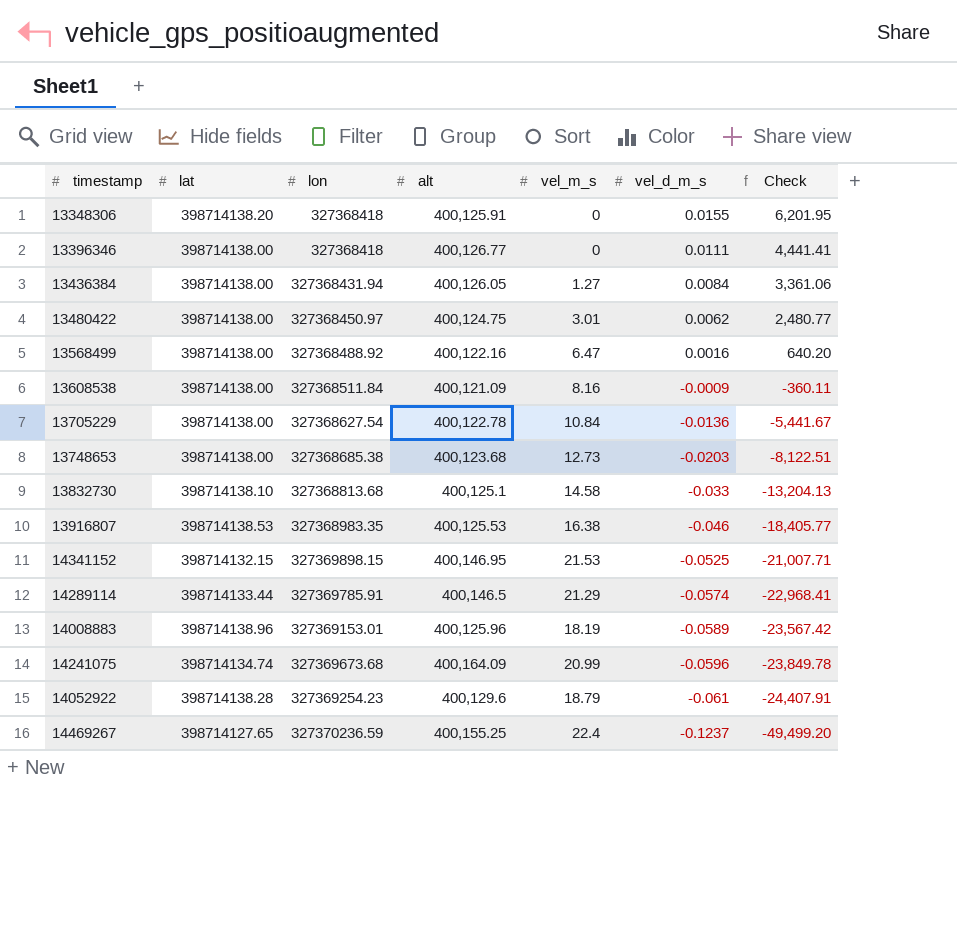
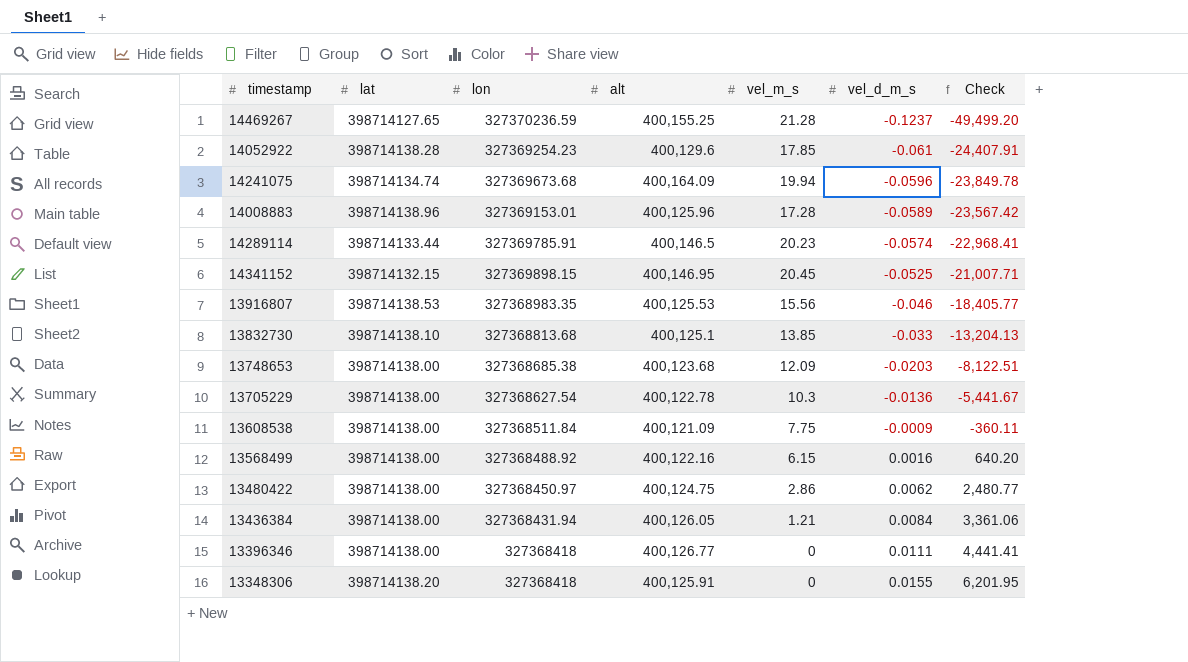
row order: vel_d_m_s descending -> vel_d_m_s ascending
14469267 | vel_m_s: 22.4 -> 21.28
14052922 | vel_m_s: 18.79 -> 17.85
14241075 | vel_m_s: 20.99 -> 19.94
14008883 | vel_m_s: 18.19 -> 17.28
14289114 | vel_m_s: 21.29 -> 20.23
14341152 | vel_m_s: 21.53 -> 20.45
13916807 | vel_m_s: 16.38 -> 15.56
13832730 | vel_m_s: 14.58 -> 13.85
13748653 | vel_m_s: 12.73 -> 12.09
13705229 | vel_m_s: 10.84 -> 10.3
13608538 | vel_m_s: 8.16 -> 7.75
13568499 | vel_m_s: 6.47 -> 6.15
13480422 | vel_m_s: 3.01 -> 2.86
13436384 | vel_m_s: 1.27 -> 1.21

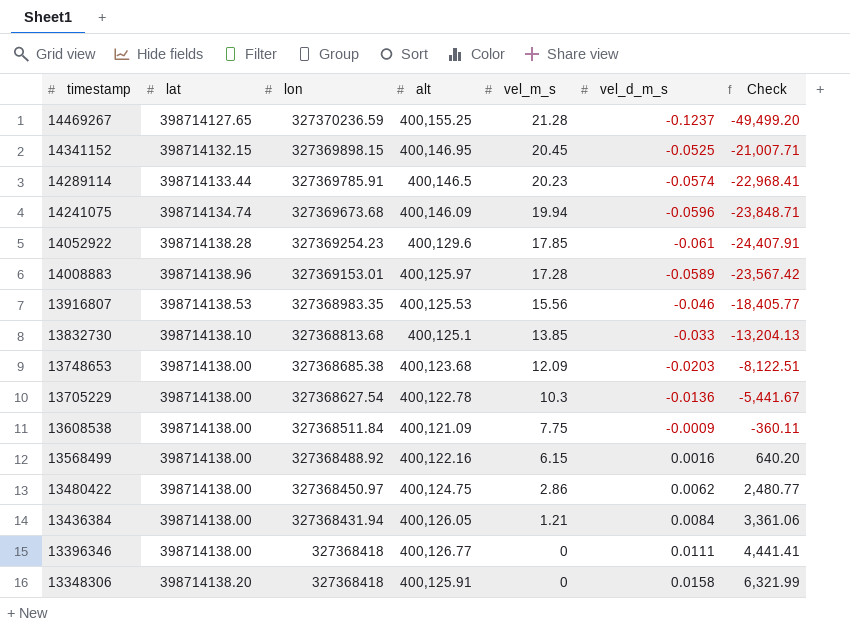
row order: vel_d_m_s ascending -> timestamp descending
14241075 | alt: 400,164.09 -> 400,146.09
14241075 | Check: -23,849.78 -> -23,848.71
14008883 | alt: 400,125.96 -> 400,125.97
13348306 | vel_d_m_s: 0.0155 -> 0.0158
13348306 | Check: 6,201.95 -> 6,321.99

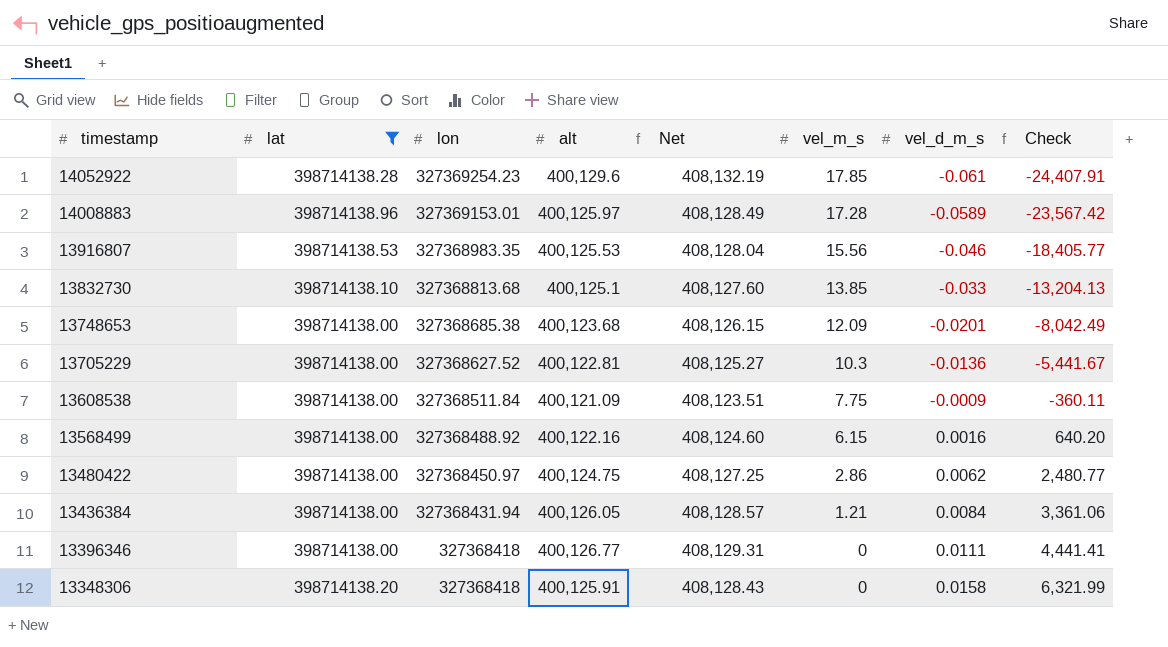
filter: none -> lat >= 398714138.00
column Net | formula: none -> [alt] * 1.02
13748653 | vel_d_m_s: -0.0203 -> -0.0201
13748653 | Check: -8,122.51 -> -8,042.49
13705229 | lon: 327368627.54 -> 327368627.52
13705229 | alt: 400,122.78 -> 400,122.81

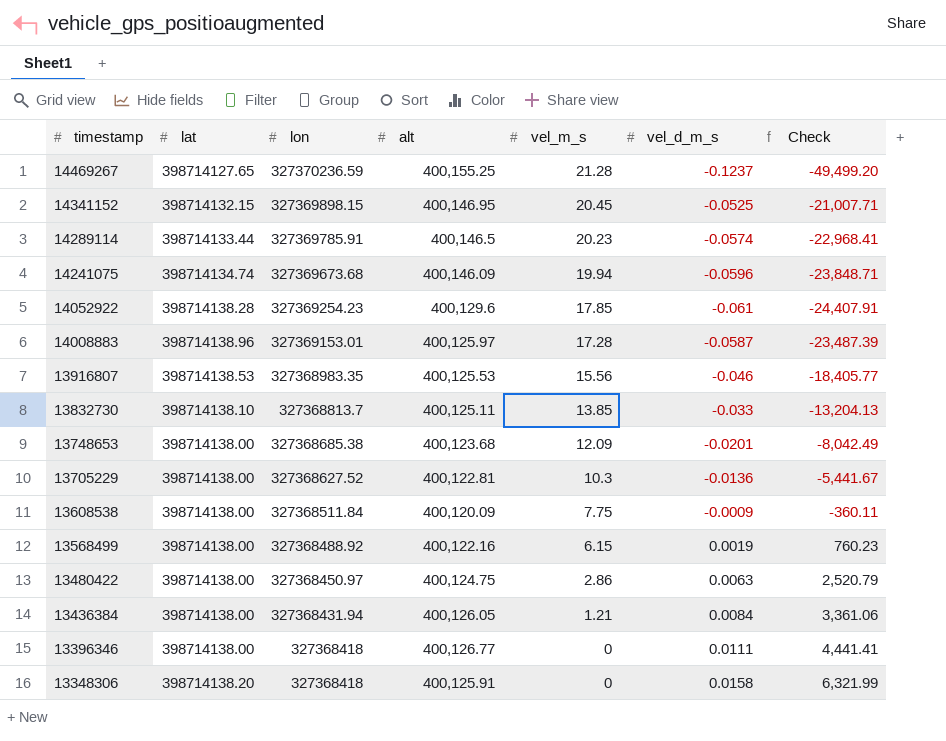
filter: lat >= 398714138.00 -> none
column Net | formula: [alt] * 1.02 -> none
14008883 | vel_d_m_s: -0.0589 -> -0.0587
14008883 | Check: -23,567.42 -> -23,487.39
13832730 | lon: 327368813.68 -> 327368813.7
13832730 | alt: 400,125.1 -> 400,125.11
13608538 | alt: 400,121.09 -> 400,120.09
13568499 | vel_d_m_s: 0.0016 -> 0.0019
13568499 | Check: 640.20 -> 760.23
13480422 | vel_d_m_s: 0.0062 -> 0.0063
13480422 | Check: 2,480.77 -> 2,520.79

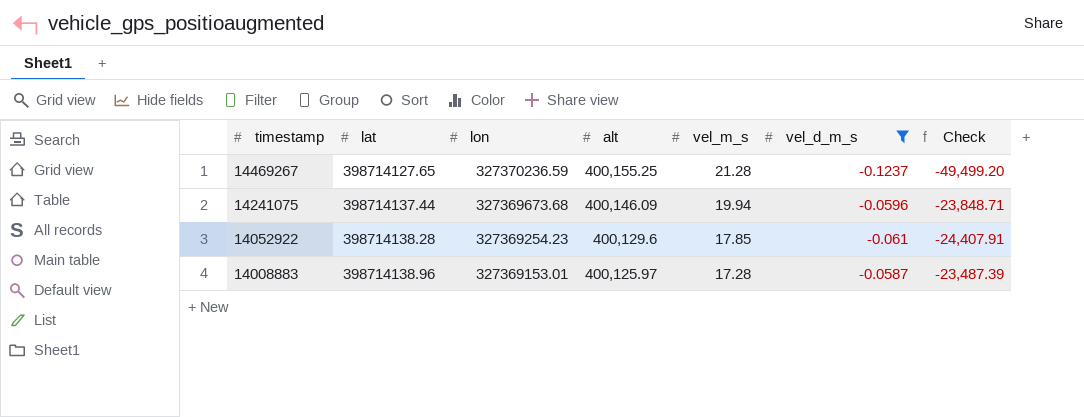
filter: none -> vel_d_m_s <= -0.0587
14241075 | lat: 398714134.74 -> 398714137.44

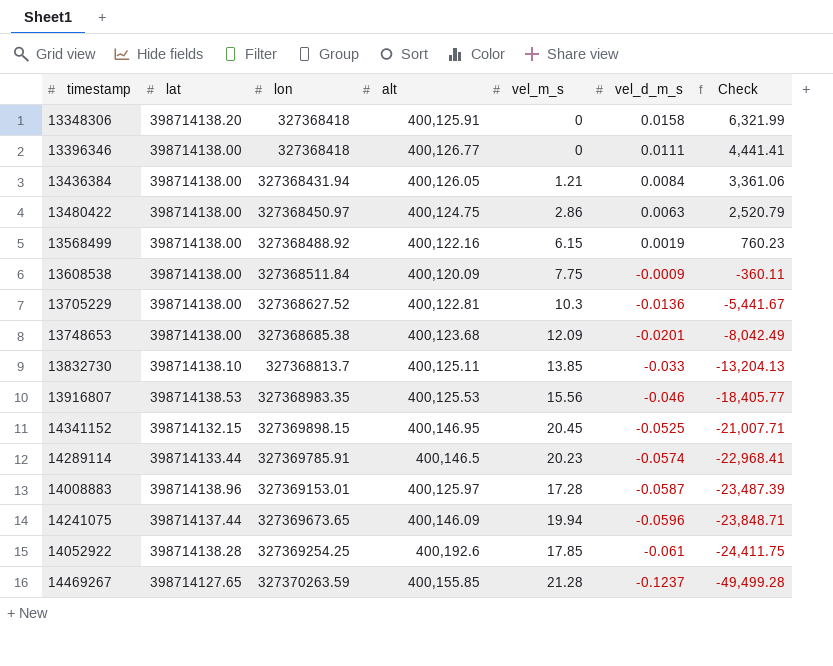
filter: vel_d_m_s <= -0.0587 -> none
row order: timestamp descending -> vel_d_m_s descending
14241075 | lon: 327369673.68 -> 327369673.65
14052922 | lon: 327369254.23 -> 327369254.25
14052922 | alt: 400,129.6 -> 400,192.6
14052922 | Check: -24,407.91 -> -24,411.75
14469267 | lon: 327370236.59 -> 327370263.59
14469267 | alt: 400,155.25 -> 400,155.85
14469267 | Check: -49,499.20 -> -49,499.28

